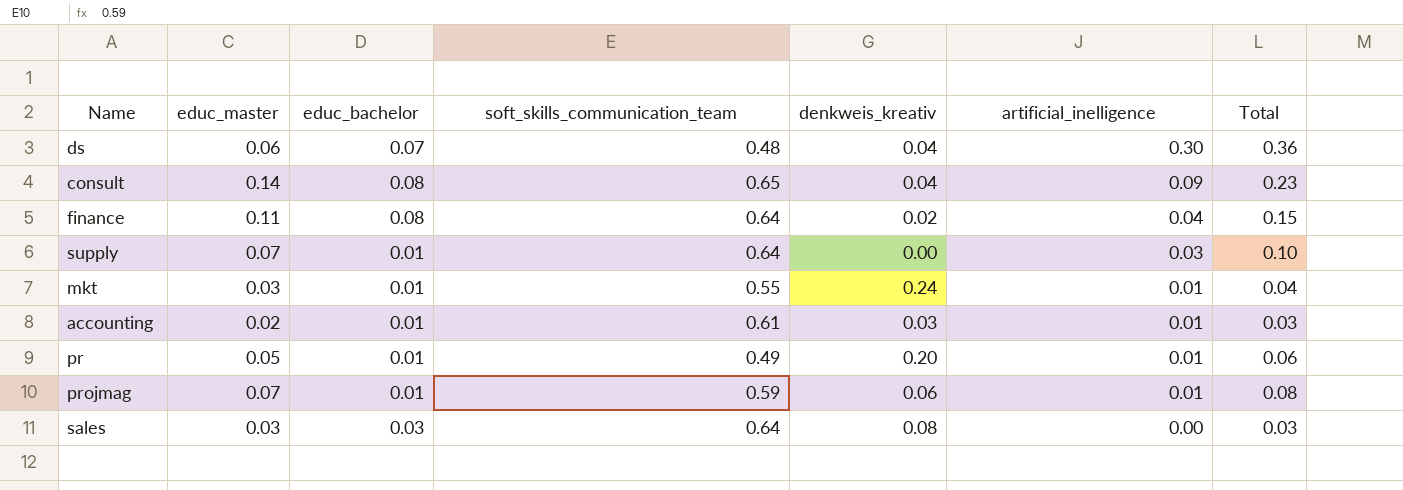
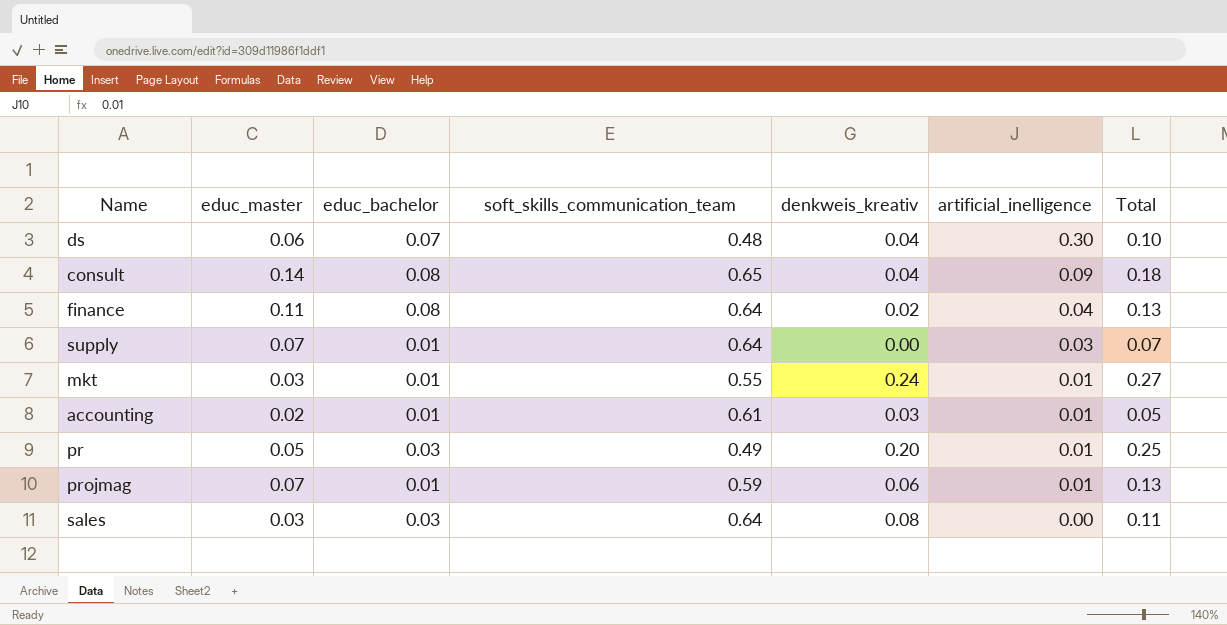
column Total | formula: [educ_master] + [artificial_inelligence] -> [educ_master] + [denkweis_kreativ]
pr | educ_bachelor: 0.01 -> 0.03

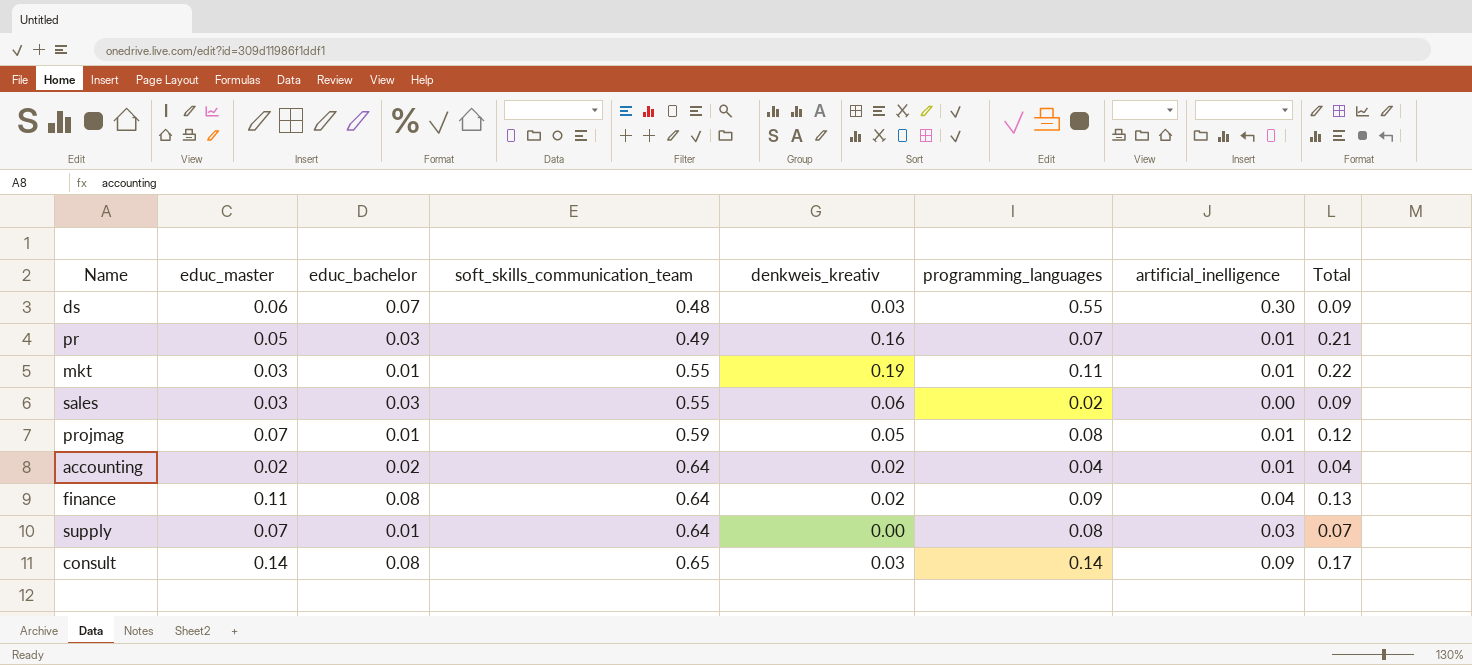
row order: artificial_inelligence descending -> soft_skills_communication_team ascending
column programming_languages | position: none -> 6
ds | denkweis_kreativ: 0.04 -> 0.03
ds | Total: 0.10 -> 0.09
pr | denkweis_kreativ: 0.20 -> 0.16
pr | Total: 0.25 -> 0.21
mkt | denkweis_kreativ: 0.24 -> 0.19
mkt | Total: 0.27 -> 0.22
sales | soft_skills_communication_team: 0.64 -> 0.55
sales | denkweis_kreativ: 0.08 -> 0.06
sales | Total: 0.11 -> 0.09
projmag | denkweis_kreativ: 0.06 -> 0.05
projmag | Total: 0.13 -> 0.12
accounting | educ_bachelor: 0.01 -> 0.02
accounting | soft_skills_communication_team: 0.61 -> 0.64
accounting | denkweis_kreativ: 0.03 -> 0.02
accounting | Total: 0.05 -> 0.04
consult | denkweis_kreativ: 0.04 -> 0.03
consult | Total: 0.18 -> 0.17

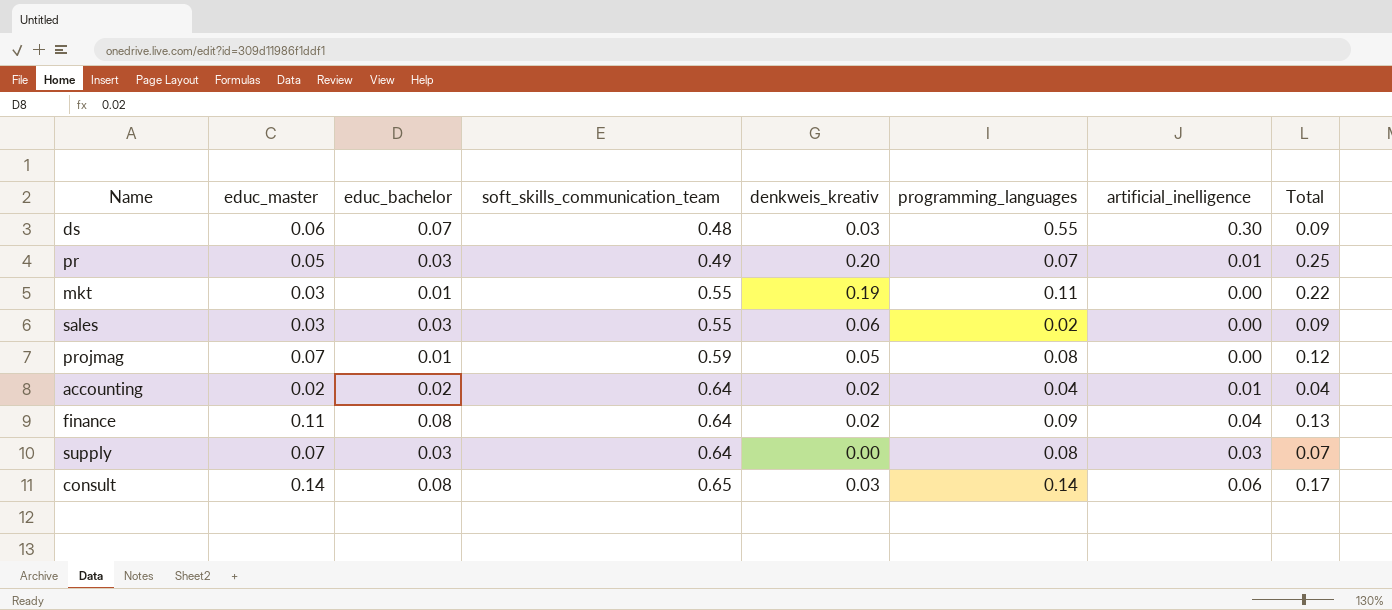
pr | denkweis_kreativ: 0.16 -> 0.20
pr | Total: 0.21 -> 0.25
mkt | artificial_inelligence: 0.01 -> 0.00
projmag | artificial_inelligence: 0.01 -> 0.00
supply | educ_bachelor: 0.01 -> 0.03
consult | artificial_inelligence: 0.09 -> 0.06

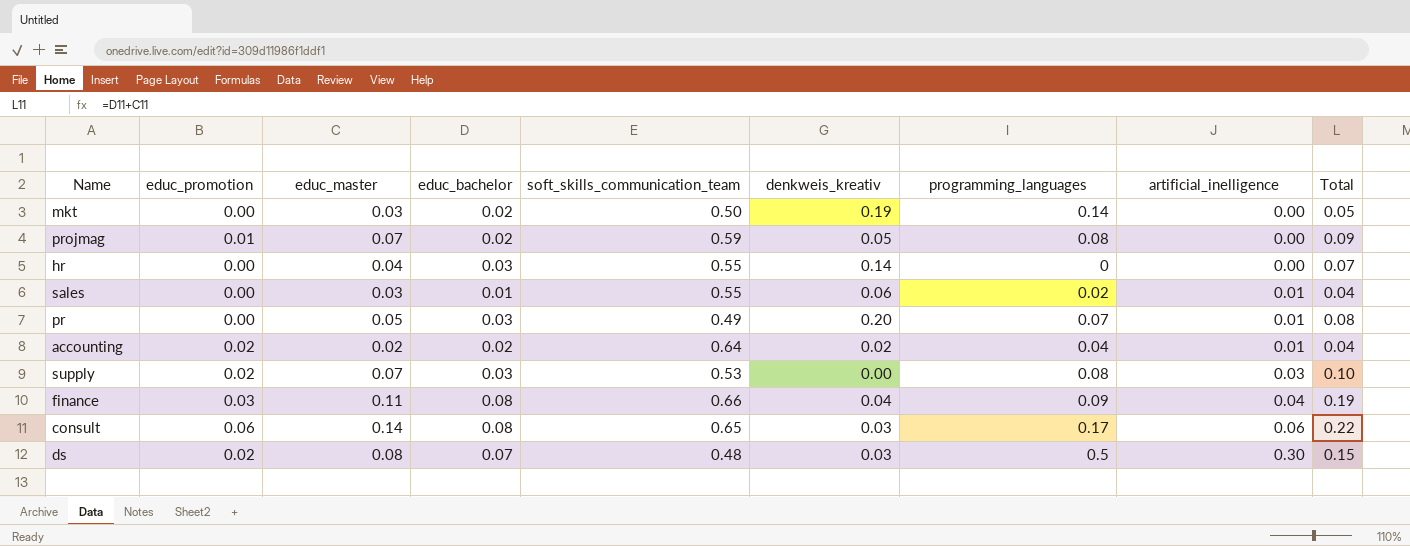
row order: soft_skills_communication_team ascending -> artificial_inelligence ascending
column educ_promotion | position: none -> 2
column Total | formula: [educ_master] + [denkweis_kreativ] -> [educ_master] + [educ_bachelor]
mkt | educ_bachelor: 0.01 -> 0.02
mkt | soft_skills_communication_team: 0.55 -> 0.50
mkt | programming_languages: 0.11 -> 0.14
projmag | educ_bachelor: 0.01 -> 0.02
row hr: none -> 0.00 | 0.04 | 0.03 | 0.55 | 0.14 | 0 | 0.00 | 0.07
sales | educ_bachelor: 0.03 -> 0.01
sales | artificial_inelligence: 0.00 -> 0.01
supply | soft_skills_communication_team: 0.64 -> 0.53
finance | soft_skills_communication_team: 0.64 -> 0.66
finance | denkweis_kreativ: 0.02 -> 0.04
consult | programming_languages: 0.14 -> 0.17
ds | educ_master: 0.06 -> 0.08
ds | programming_languages: 0.55 -> 0.5

